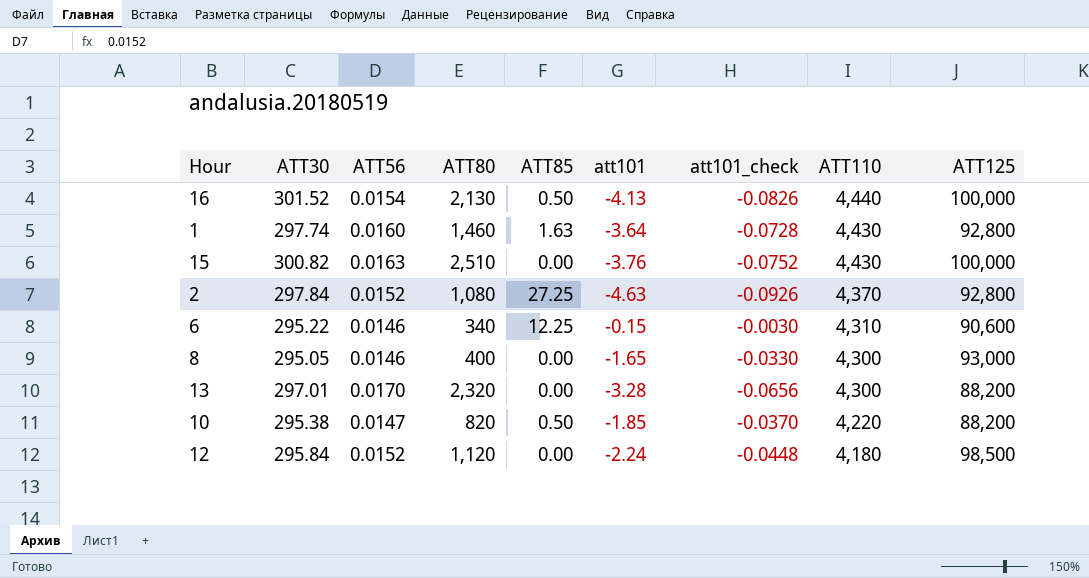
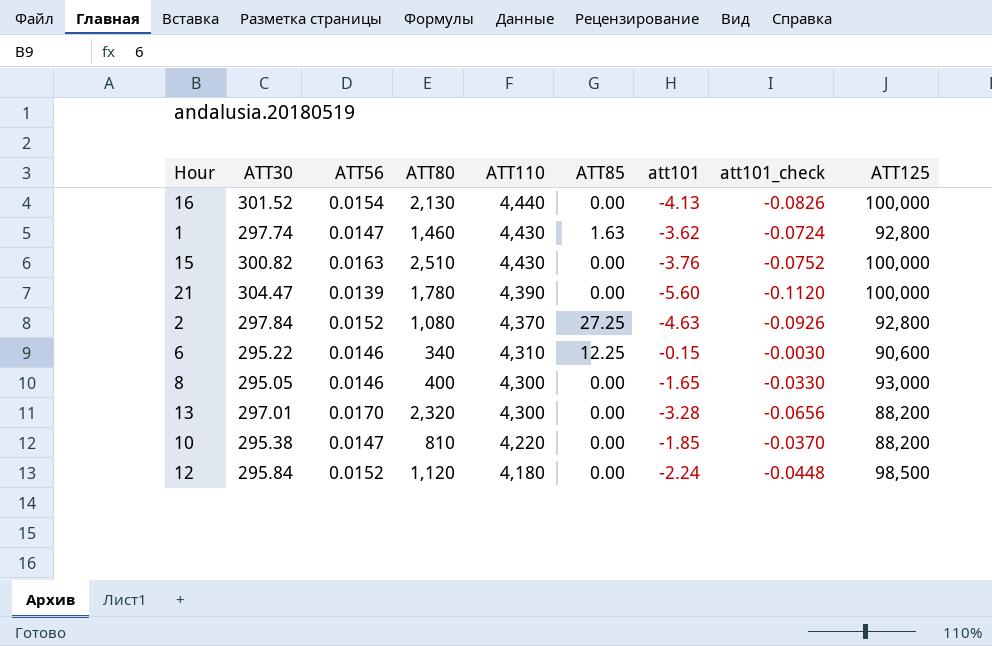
column ATT110 | position: 8 -> 5
16 | ATT85: 0.50 -> 0.00
1 | ATT56: 0.0160 -> 0.0147
1 | att101: -3.64 -> -3.62
1 | att101_check: -0.0728 -> -0.0724
row 21: none -> 304.47 | 0.0139 | 1,780 | 4,390 | 0.00 | -5.60 | -0.1120 | 100,000
10 | ATT80: 820 -> 810
10 | ATT85: 0.50 -> 0.00

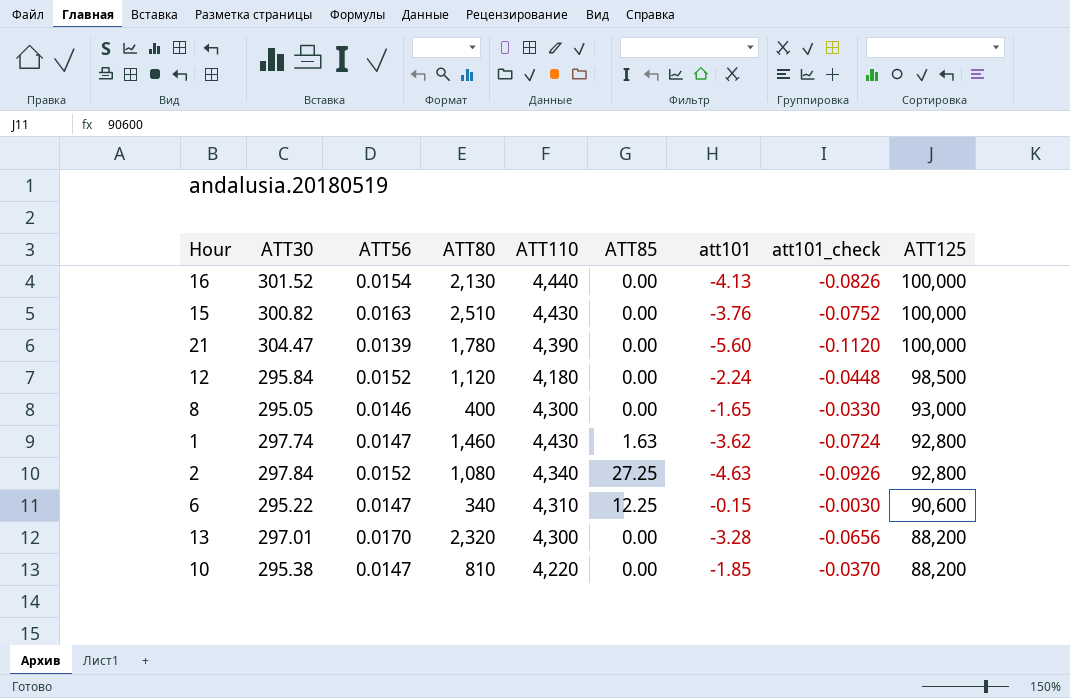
row order: ATT110 descending -> ATT125 descending
2 | ATT110: 4,370 -> 4,340
6 | ATT56: 0.0146 -> 0.0147

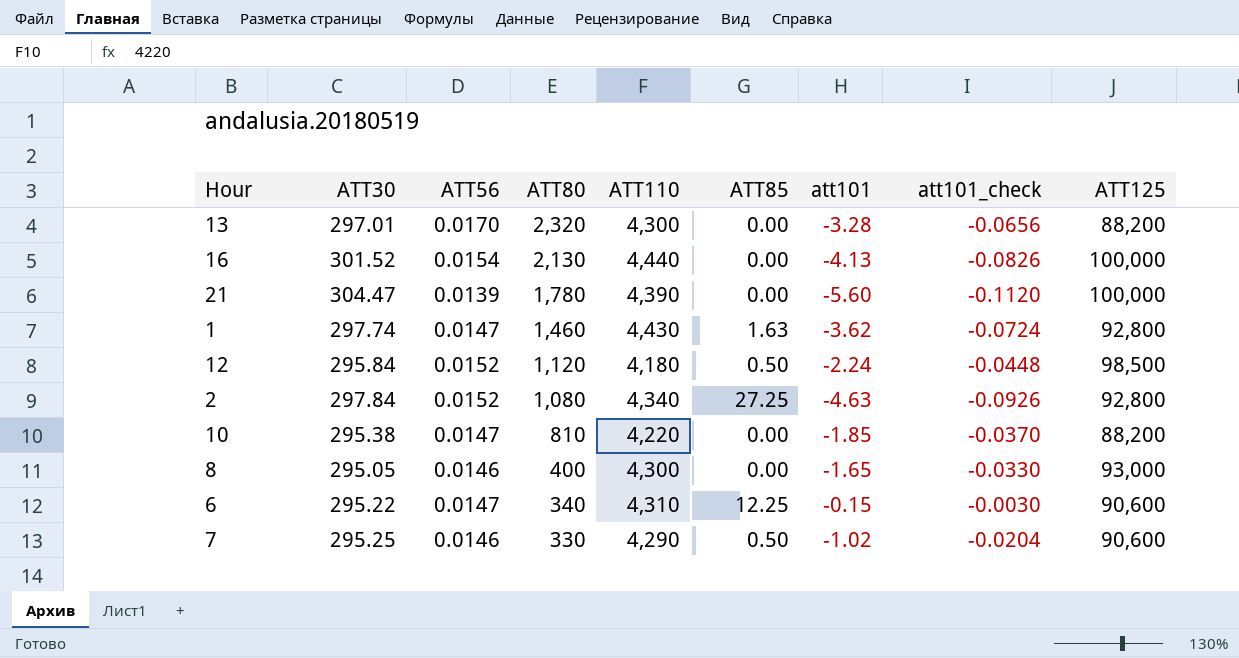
row order: ATT125 descending -> ATT80 descending
row 15: 300.82 | 0.0163 | 2,510 | 4,430 | 0.00 | -3.76 | -0.0752 | 100,000 -> none
12 | ATT85: 0.00 -> 0.50
row 7: none -> 295.25 | 0.0146 | 330 | 4,290 | 0.50 | -1.02 | -0.0204 | 90,600

